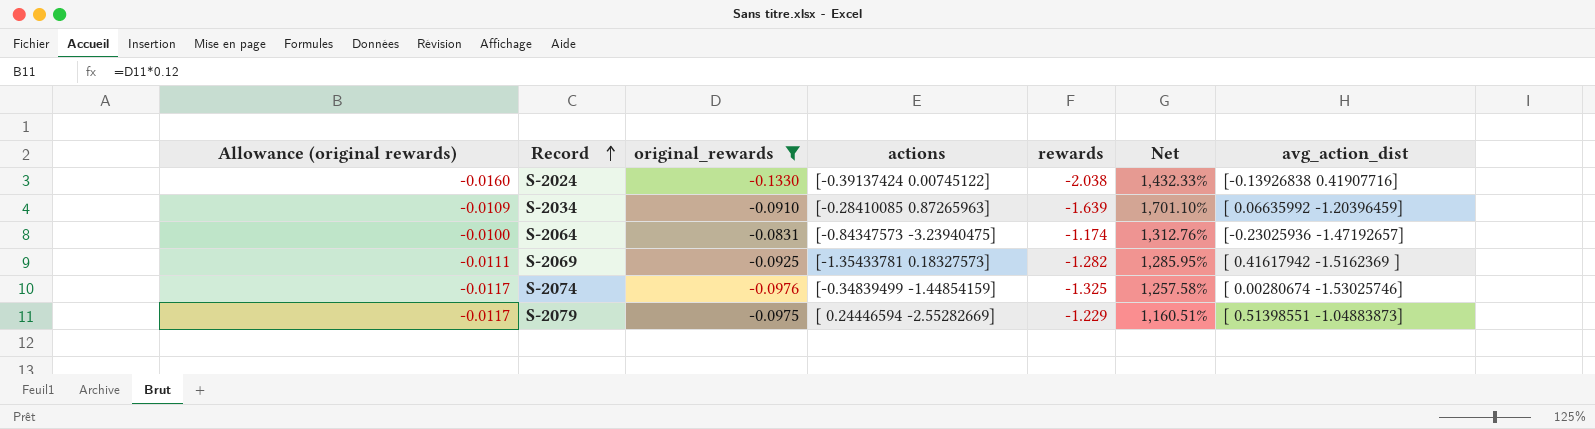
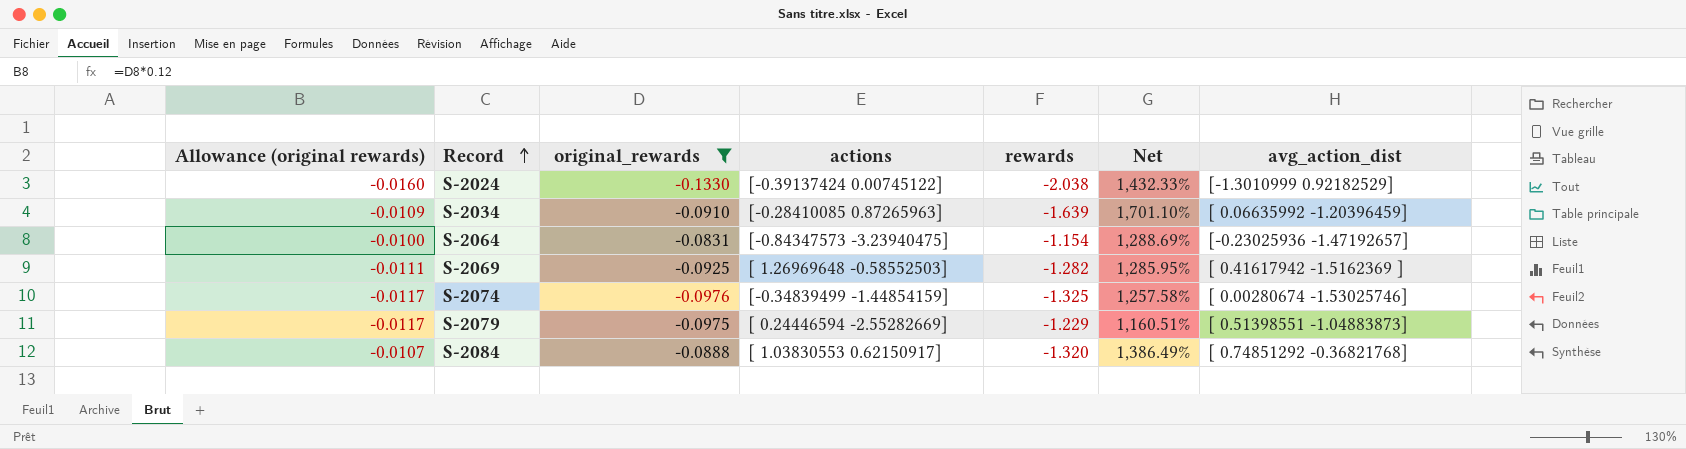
S-2024 | avg_action_dist: [-0.13926838 0.41907716] -> [-1.3010999 0.92182529]
S-2064 | rewards: -1.174 -> -1.154
S-2064 | Net: 1,312.76% -> 1,288.69%
S-2069 | actions: [-1.35433781 0.18327573] -> [ 1.26969648 -0.58552503]
row S-2084: none -> -0.0107 | -0.0888 | [ 1.03830553 0.62150917] | -1.320 | 1,386.49% | [ 0.74851292 -0.36821768]

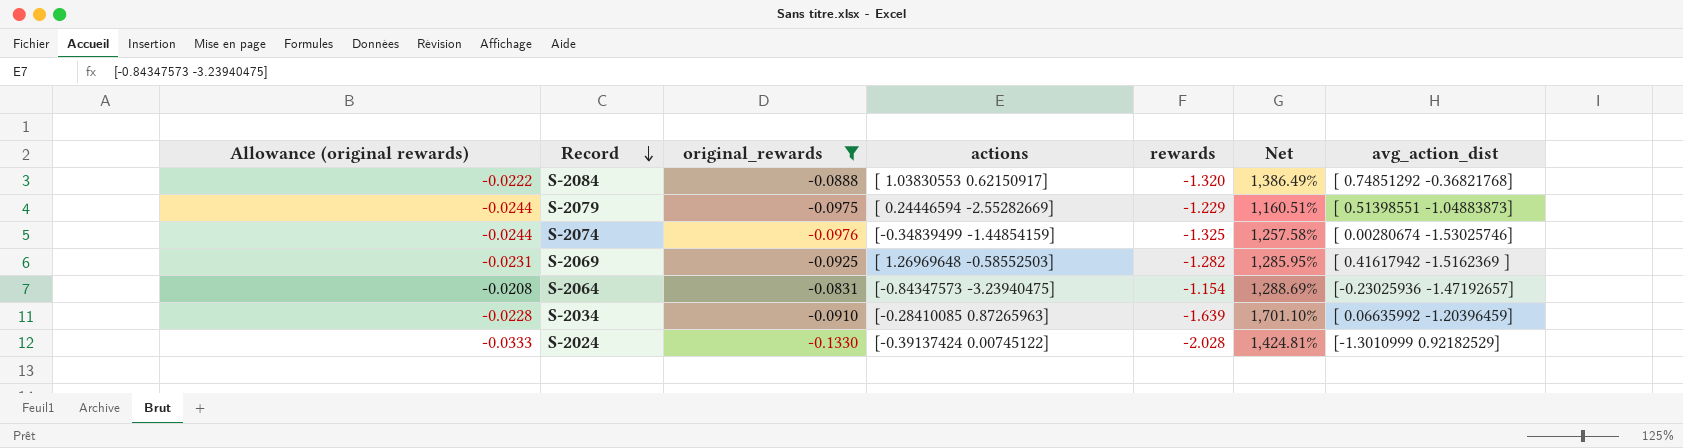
row order: Record ascending -> Record descending
column Allowance (original rewards) | formula: [original_rewards] * 0.12 -> [original_rewards] * 0.25
S-2024 | rewards: -2.038 -> -2.028
S-2024 | Net: 1,432.33% -> 1,424.81%

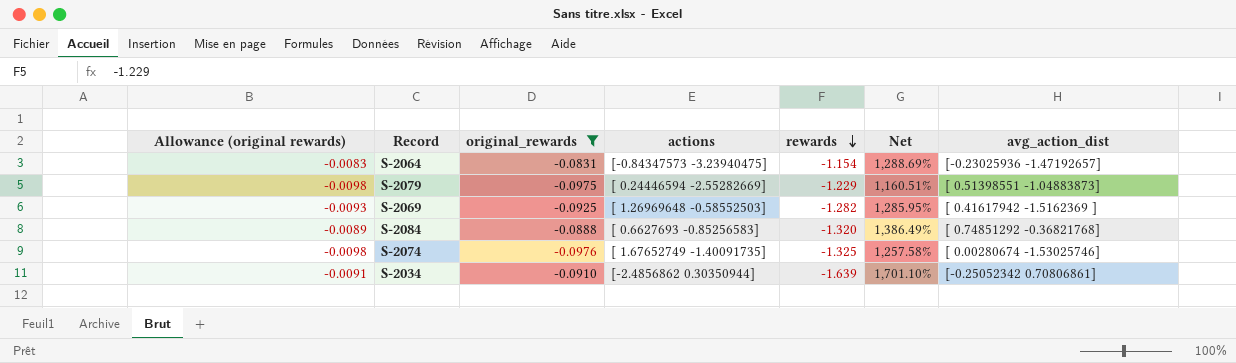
row order: Record descending -> rewards descending
column Allowance (original rewards) | formula: [original_rewards] * 0.25 -> [original_rewards] * 0.1
row S-2024: -0.0333 | -0.1330 | [-0.39137424 0.00745122] | -2.028 | 1,424.81% | [-1.3010999 0.92182529] -> none
S-2084 | actions: [ 1.03830553 0.62150917] -> [ 0.6627693 -0.85256583]
S-2074 | actions: [-0.34839499 -1.44854159] -> [ 1.67652749 -1.40091735]
S-2034 | actions: [-0.28410085 0.87265963] -> [-2.4856862 0.30350944]
S-2034 | avg_action_dist: [ 0.06635992 -1.20396459] -> [-0.25052342 0.70806861]

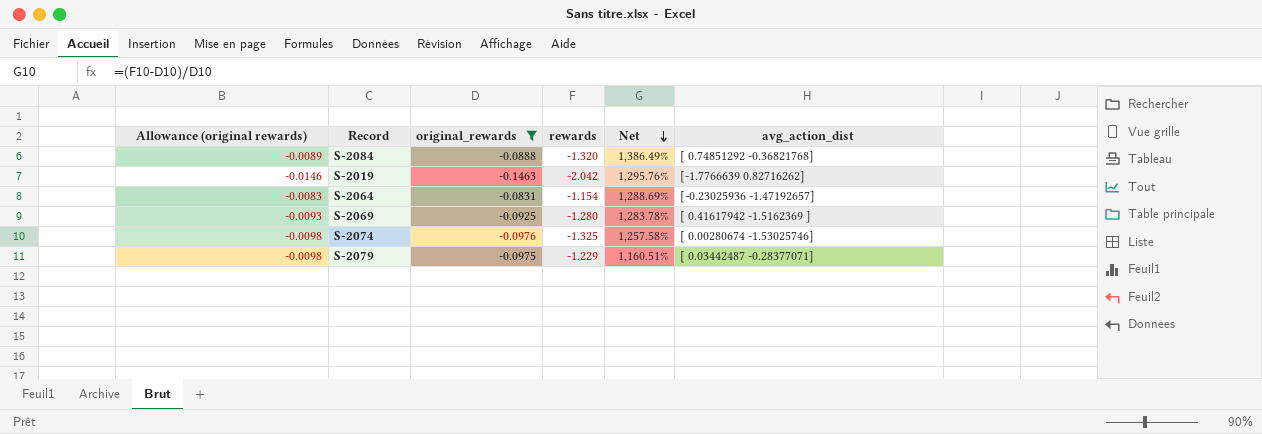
row order: rewards descending -> Net descending
column actions | position: 4 -> none
row S-2034: -0.0091 | -0.0910 | [-2.4856862 0.30350944] | -1.639 | 1,701.10% | [-0.25052342 0.70806861] -> none
row S-2019: none -> -0.0146 | -0.1463 | -2.042 | 1,295.76% | [-1.7766639 0.82716262]
S-2069 | rewards: -1.282 -> -1.280
S-2069 | Net: 1,285.95% -> 1,283.78%
S-2079 | avg_action_dist: [ 0.51398551 -1.04883873] -> [ 0.03442487 -0.28377071]

